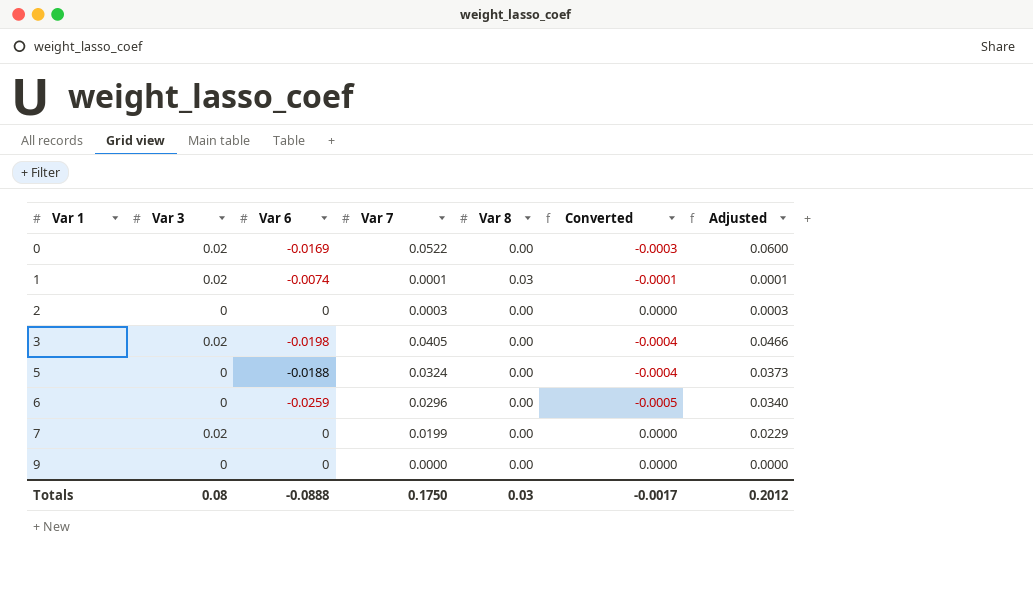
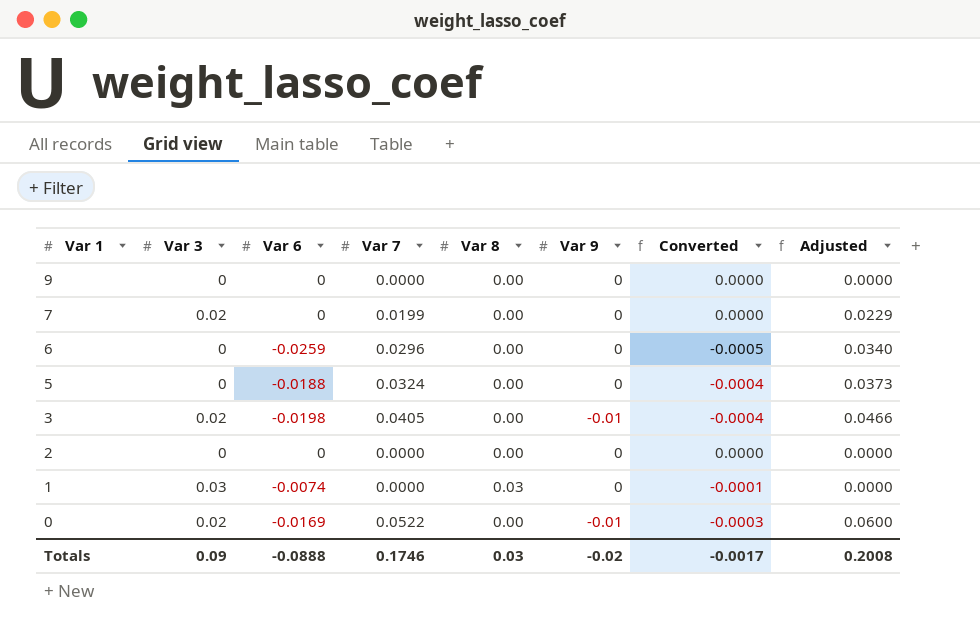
row order: Var 1 ascending -> Var 1 descending
column Var 9 | position: none -> 6
2 | Var 7: 0.0003 -> 0.0000
2 | Adjusted: 0.0003 -> 0.0000
1 | Var 3: 0.02 -> 0.03
1 | Var 7: 0.0001 -> 0.0000
1 | Adjusted: 0.0001 -> 0.0000
Totals | Var 3: 0.08 -> 0.09
Totals | Var 7: 0.1750 -> 0.1746
Totals | Adjusted: 0.2012 -> 0.2008

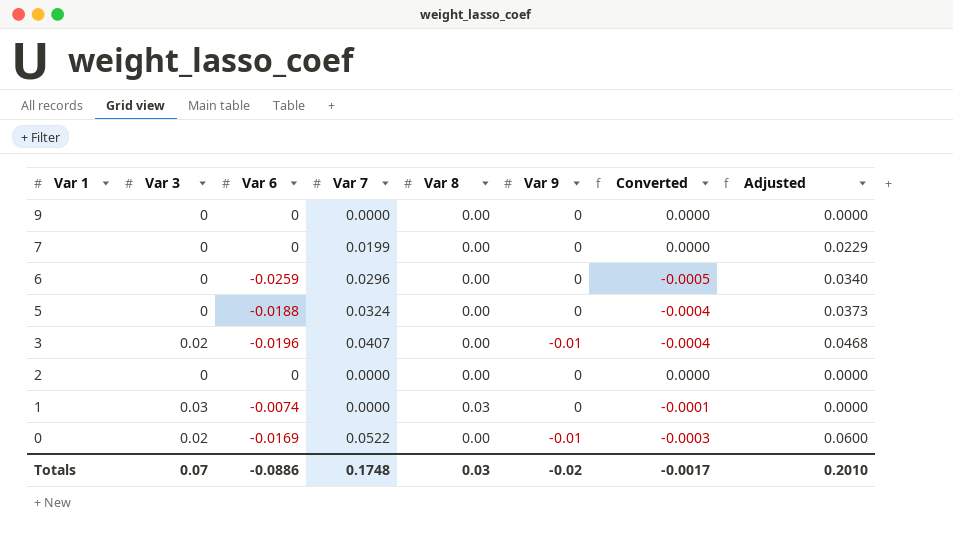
7 | Var 3: 0.02 -> 0
3 | Var 6: -0.0198 -> -0.0196
3 | Var 7: 0.0405 -> 0.0407
3 | Adjusted: 0.0466 -> 0.0468
Totals | Var 3: 0.09 -> 0.07
Totals | Var 6: -0.0888 -> -0.0886
Totals | Var 7: 0.1746 -> 0.1748
Totals | Adjusted: 0.2008 -> 0.2010

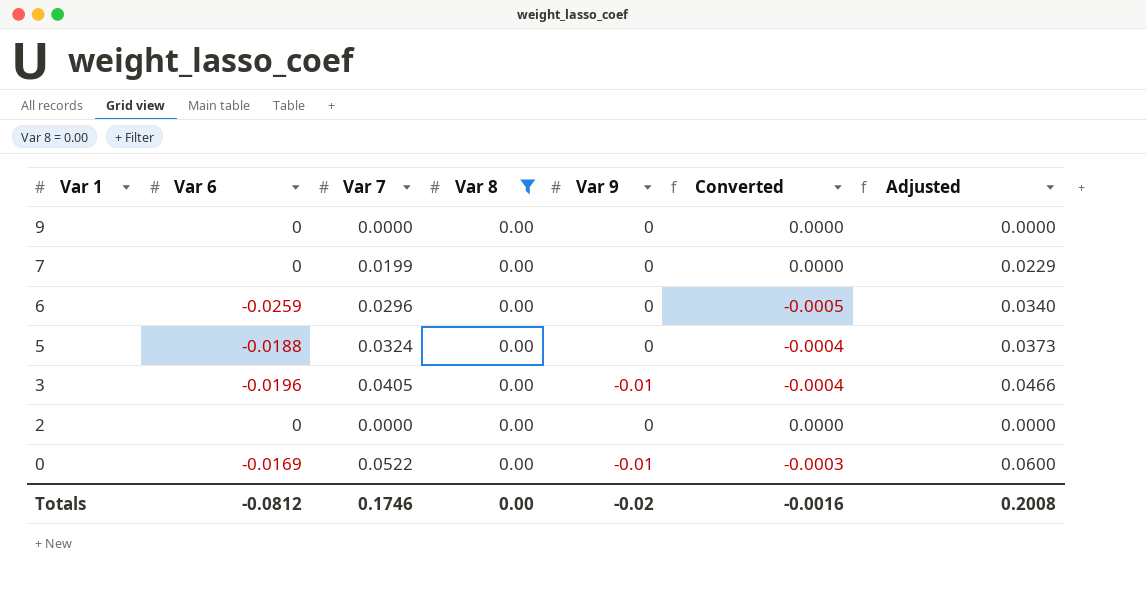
filter: none -> Var 8 = 0.00
column Var 3 | position: 2 -> none
3 | Var 7: 0.0407 -> 0.0405
3 | Adjusted: 0.0468 -> 0.0466
Totals | Var 6: -0.0886 -> -0.0812
Totals | Var 7: 0.1748 -> 0.1746
Totals | Var 8: 0.03 -> 0.00
Totals | Converted: -0.0017 -> -0.0016
Totals | Adjusted: 0.2010 -> 0.2008

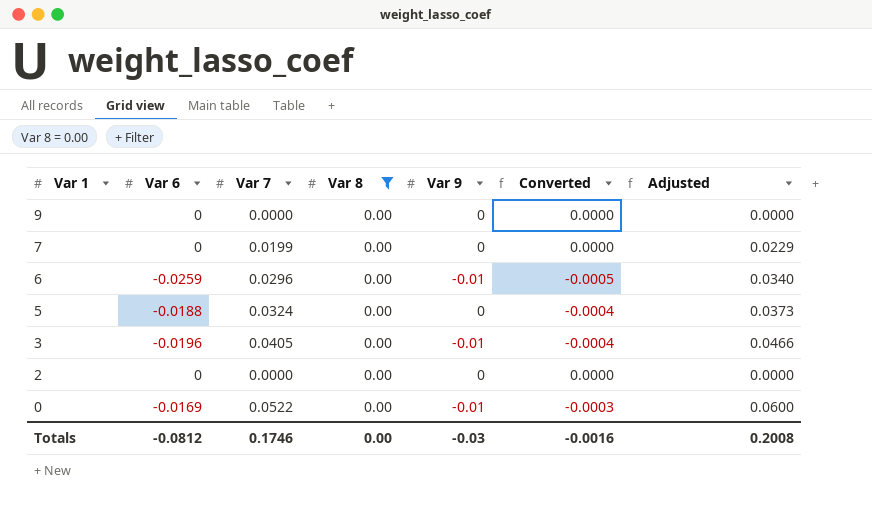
6 | Var 9: 0 -> -0.01
Totals | Var 9: -0.02 -> -0.03

